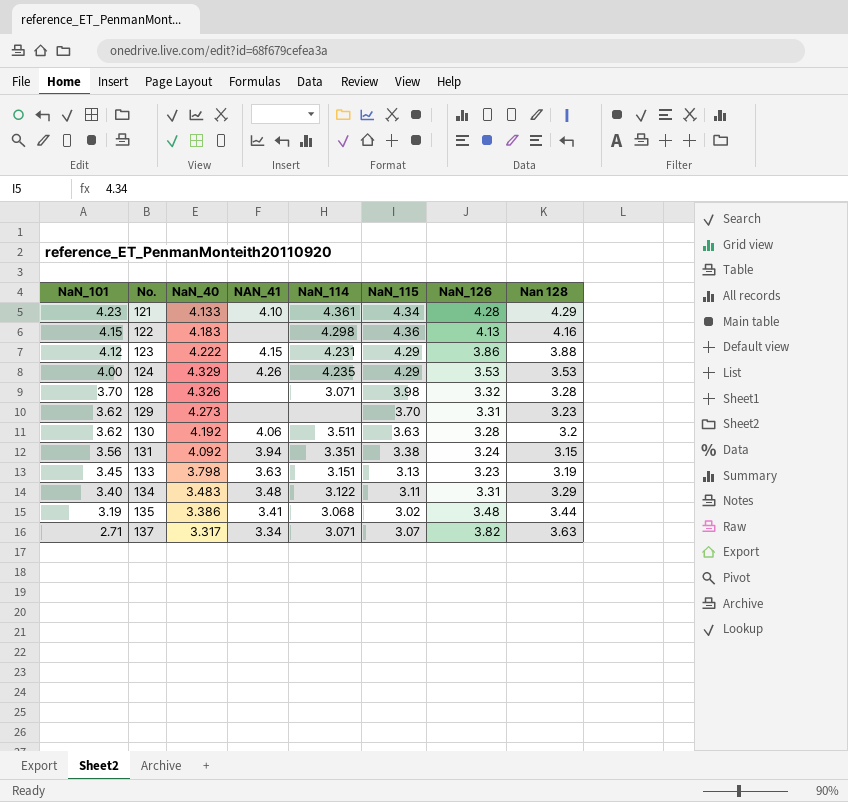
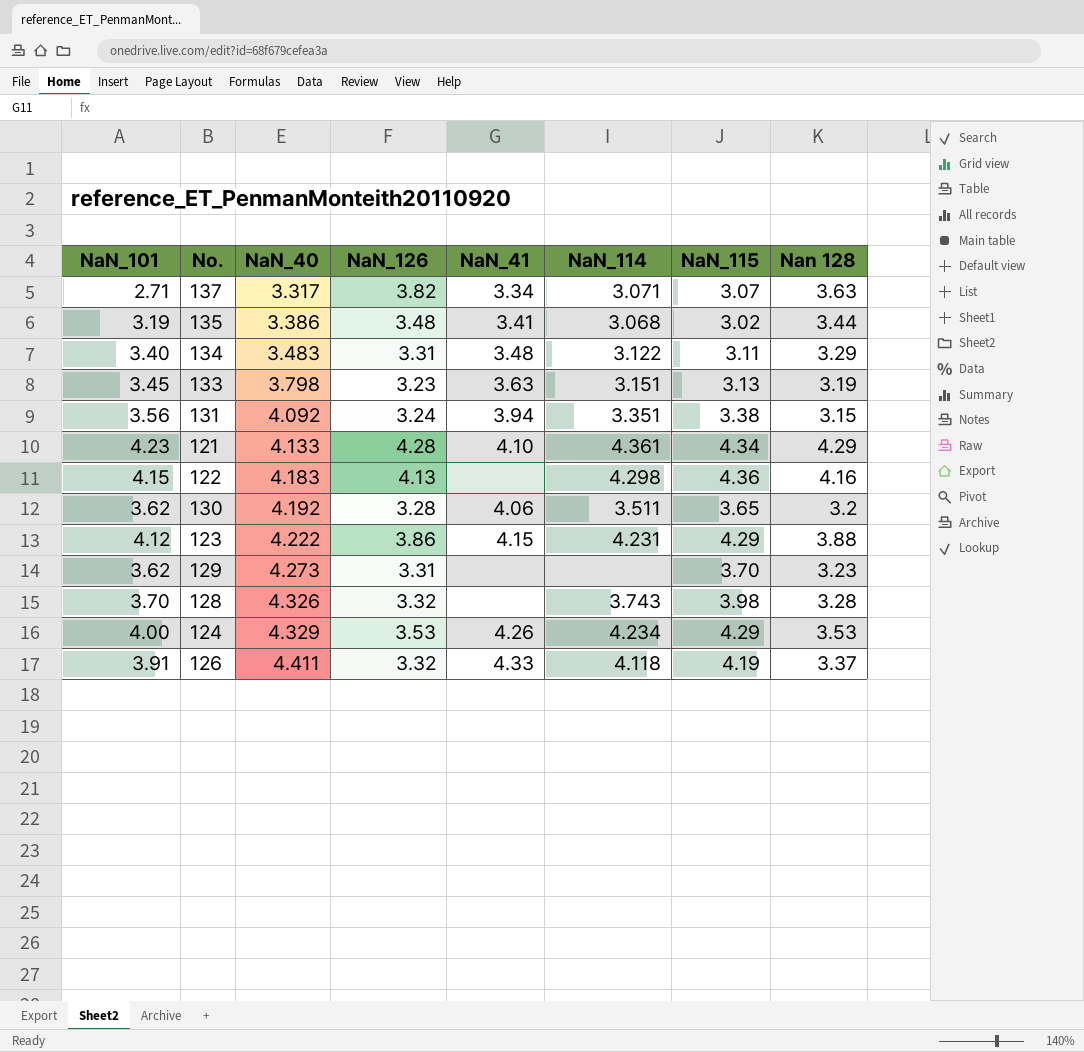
row order: NaN_101 descending -> NaN_40 ascending
column NaN_126 | position: 7 -> 4
column name: NAN_41 -> NaN_41
130 | NaN_115: 3.63 -> 3.65
128 | NaN_114: 3.071 -> 3.743
124 | NaN_114: 4.235 -> 4.234
row 126: none -> 3.91 | 4.411 | 3.32 | 4.33 | 4.118 | 4.19 | 3.37

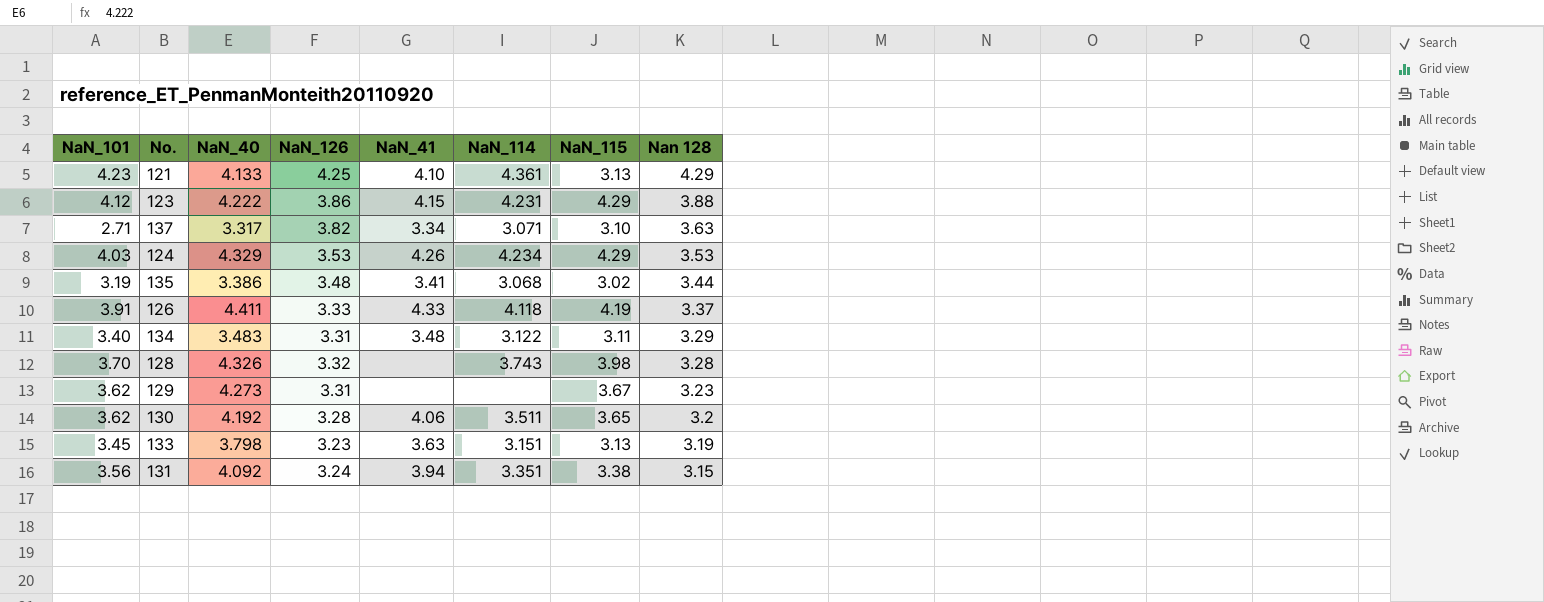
row order: NaN_40 ascending -> Nan 128 descending
row 122: 4.15 | 4.183 | 4.13 | none | 4.298 | 4.36 | 4.16 -> none
121 | NaN_126: 4.28 -> 4.25
121 | NaN_115: 4.34 -> 3.13
137 | NaN_115: 3.07 -> 3.10
124 | NaN_101: 4.00 -> 4.03
126 | NaN_126: 3.32 -> 3.33
129 | NaN_115: 3.70 -> 3.67

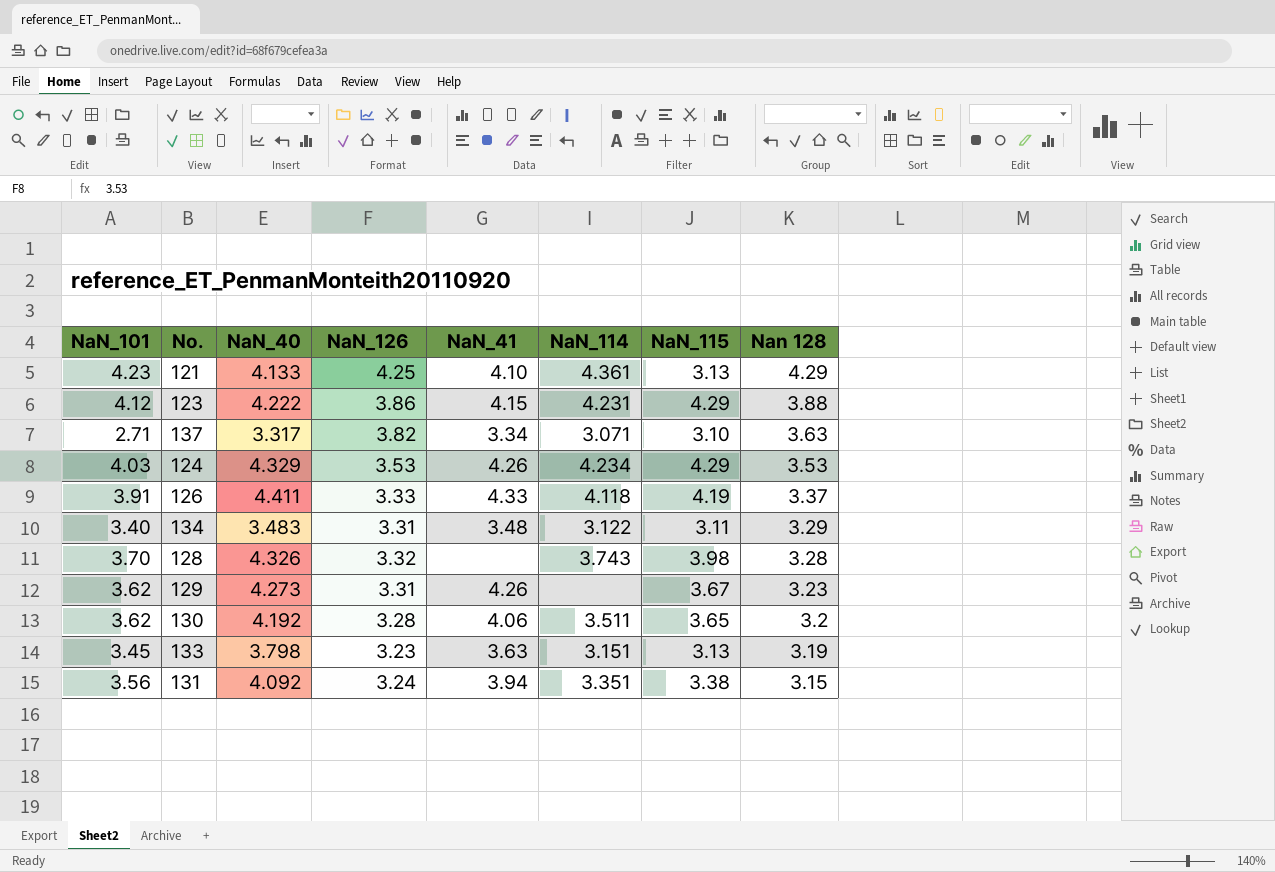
row 135: 3.19 | 3.386 | 3.48 | 3.41 | 3.068 | 3.02 | 3.44 -> none
129 | NaN_41: none -> 4.26

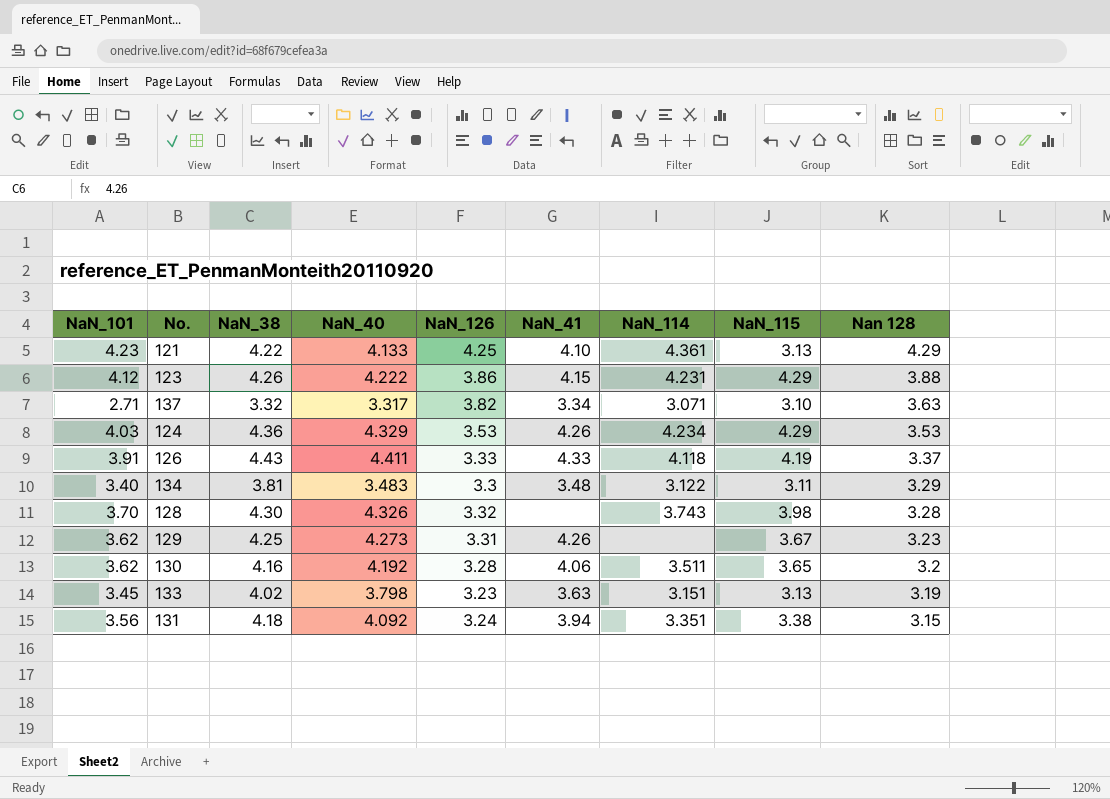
column NaN_38 | position: none -> 3
134 | NaN_126: 3.31 -> 3.3

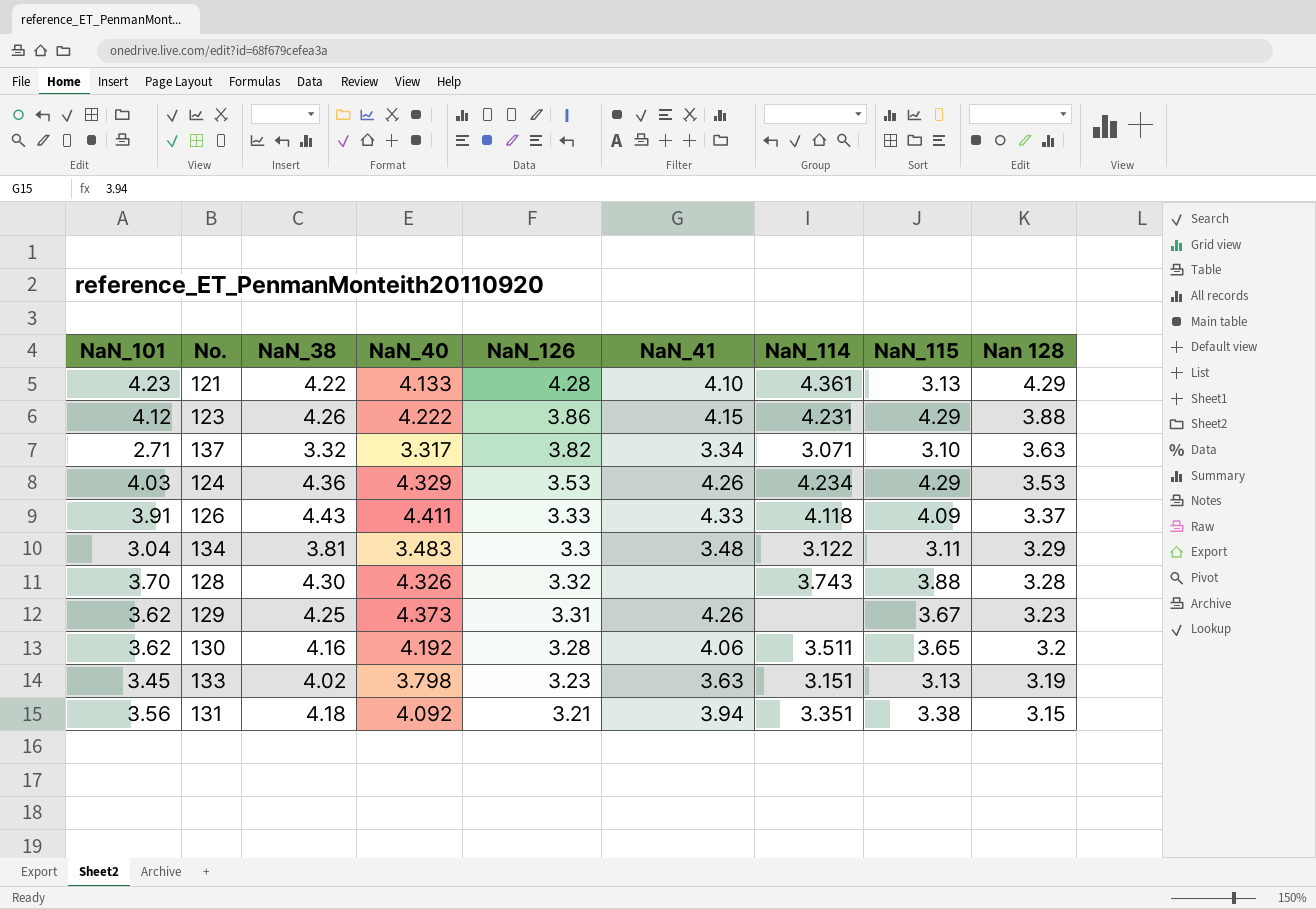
121 | NaN_126: 4.25 -> 4.28
126 | NaN_115: 4.19 -> 4.09
134 | NaN_101: 3.40 -> 3.04
128 | NaN_115: 3.98 -> 3.88
129 | NaN_40: 4.273 -> 4.373
131 | NaN_126: 3.24 -> 3.21

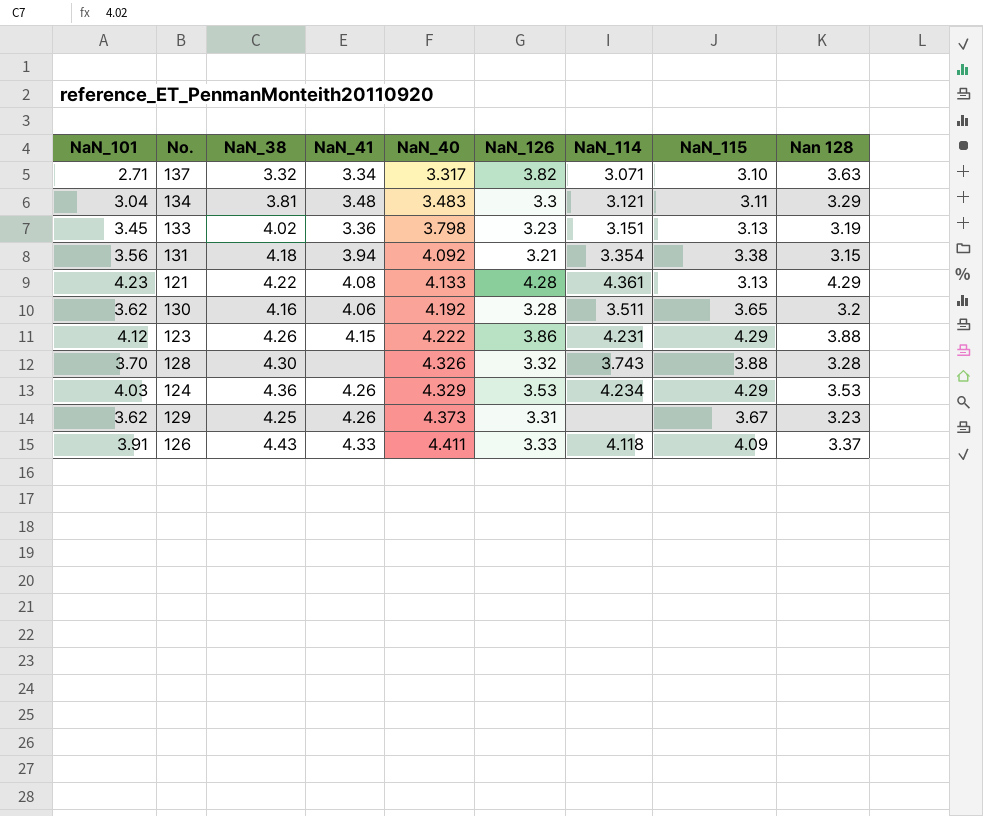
row order: Nan 128 descending -> NaN_40 ascending
column NaN_41 | position: 6 -> 4
134 | NaN_114: 3.122 -> 3.121
133 | NaN_41: 3.63 -> 3.36
131 | NaN_114: 3.351 -> 3.354
121 | NaN_41: 4.10 -> 4.08

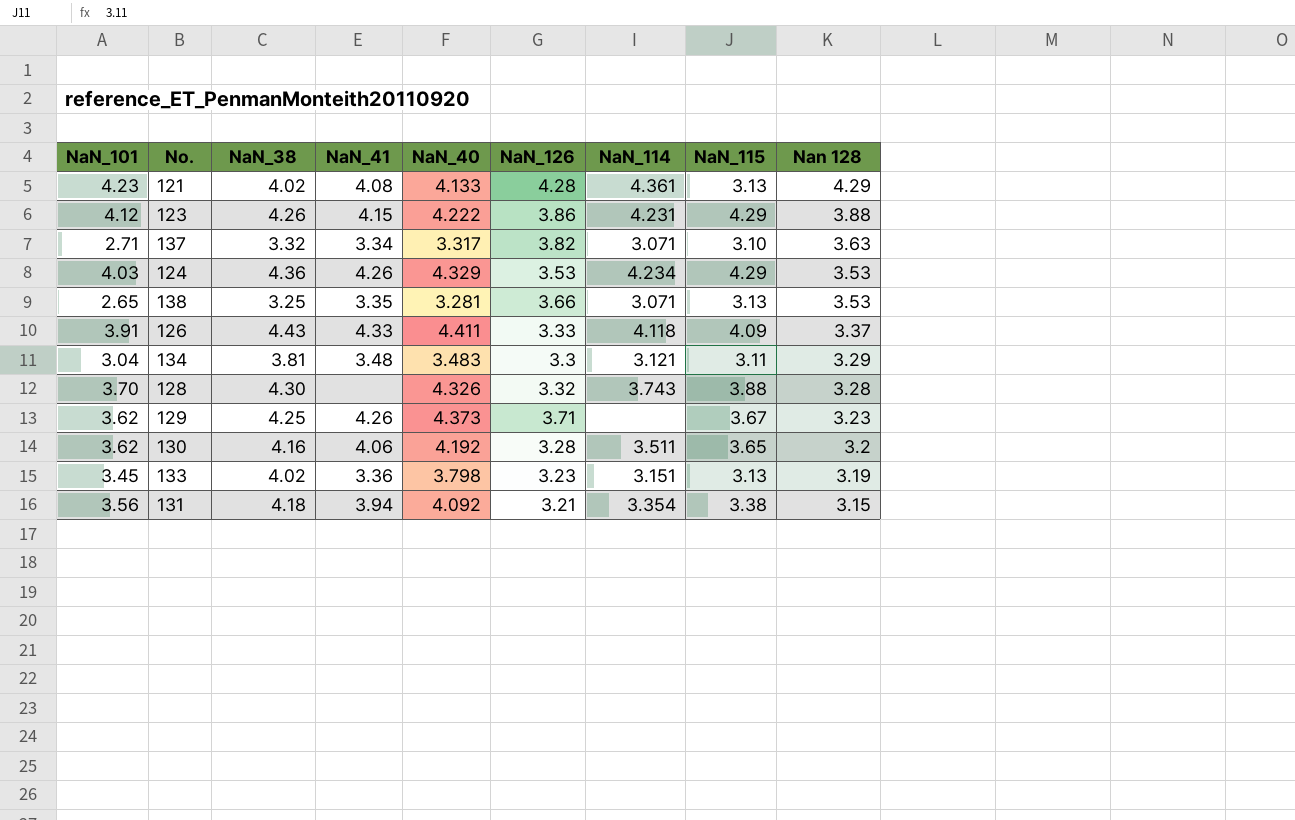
row order: NaN_40 ascending -> Nan 128 descending
121 | NaN_38: 4.22 -> 4.02
row 138: none -> 2.65 | 3.25 | 3.35 | 3.281 | 3.66 | 3.071 | 3.13 | 3.53
129 | NaN_126: 3.31 -> 3.71

